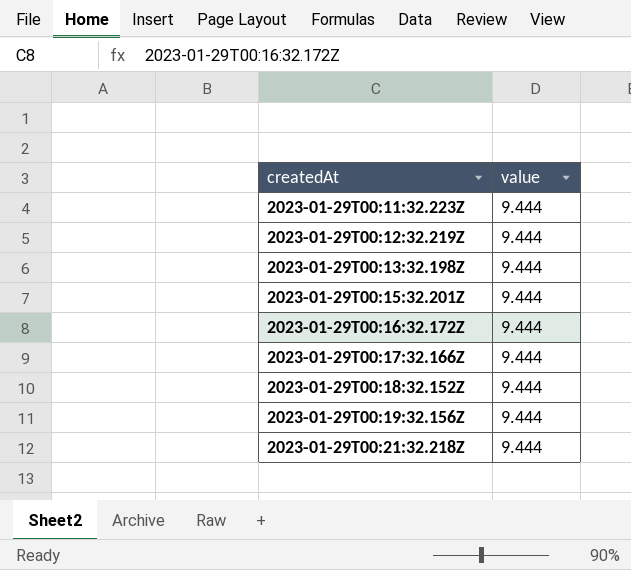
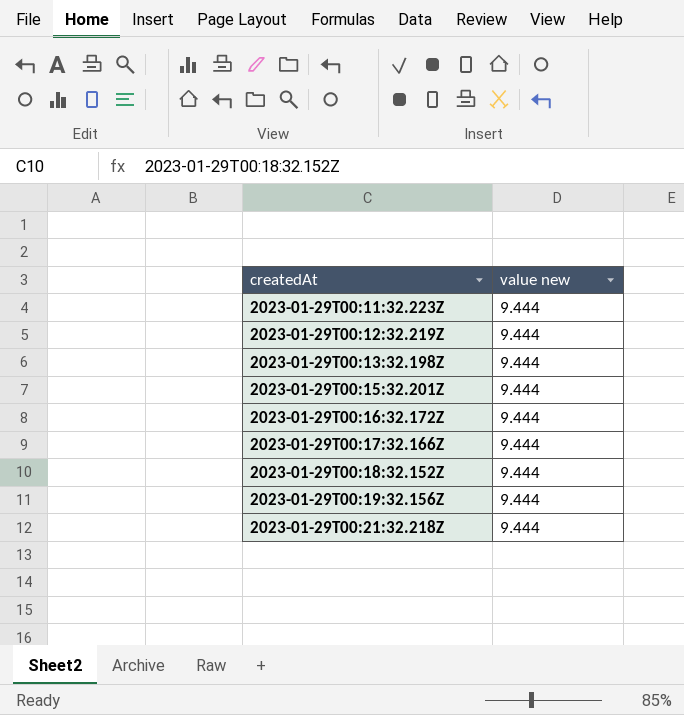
column name: value -> value new

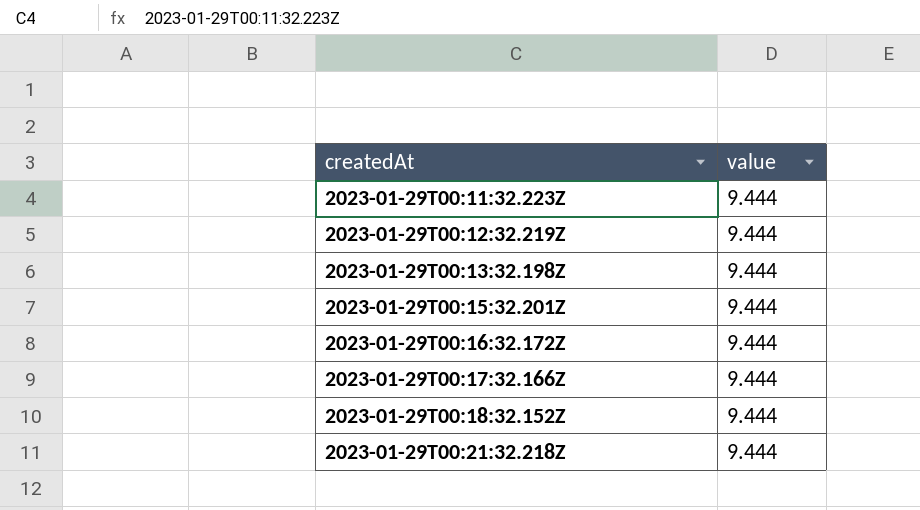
column name: value new -> value
row 2023-01-29T00:19:32.156Z: 9.444 -> none

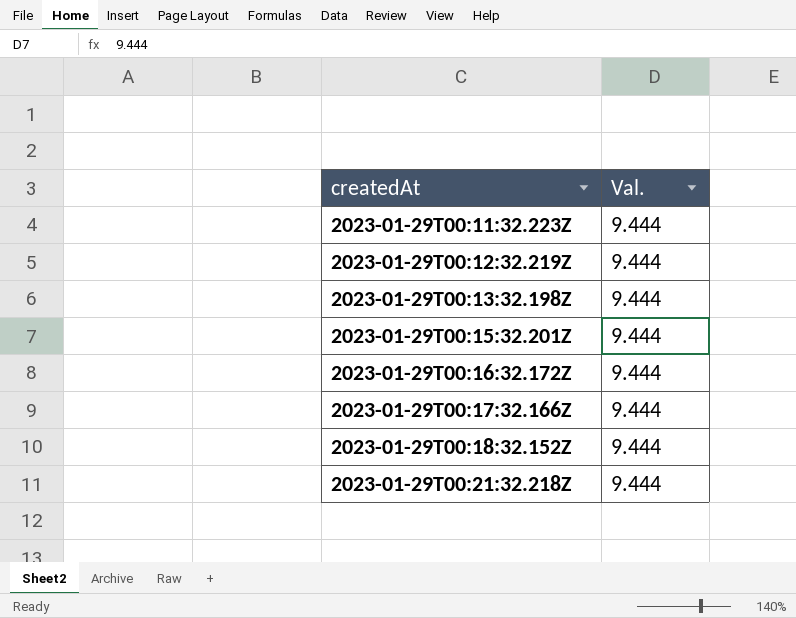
column name: value -> Val.

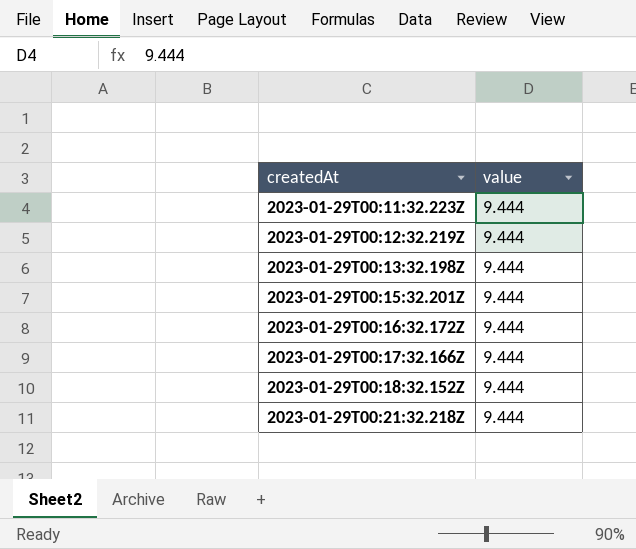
column name: Val. -> value

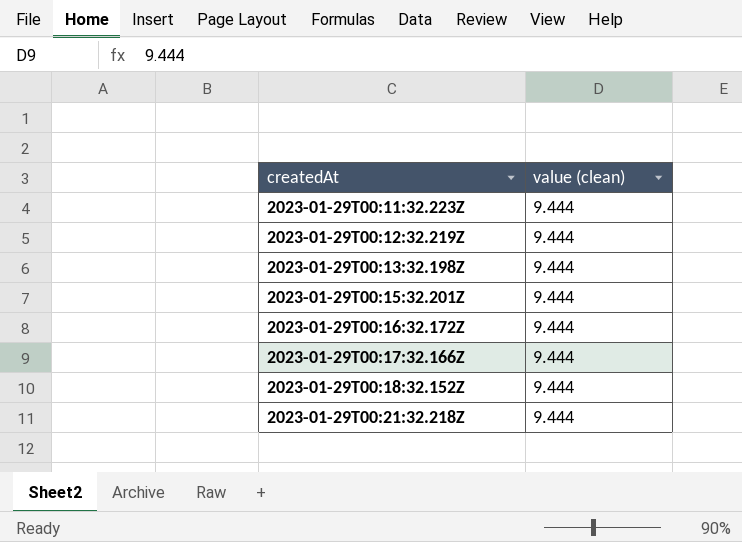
column name: value -> value (clean)

